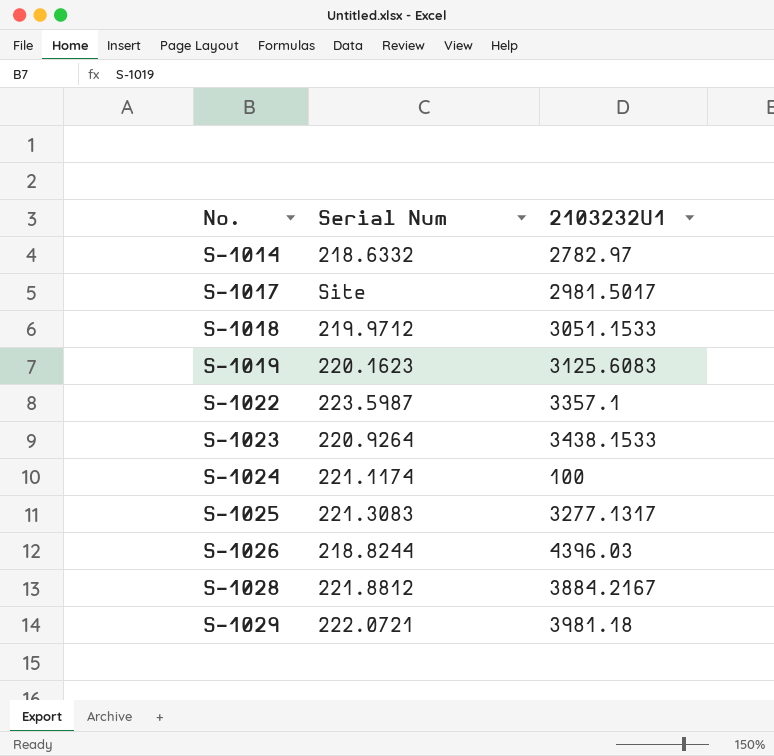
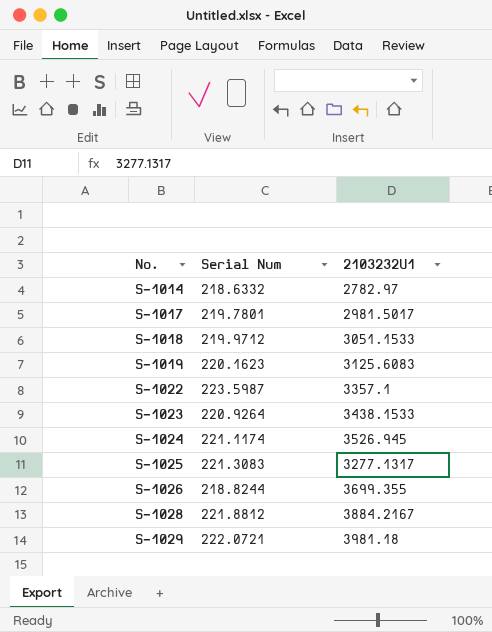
S-1017 | Serial Num: Site -> 219.7801
S-1024 | 2103232U1: 100 -> 3526.945
S-1026 | 2103232U1: 4396.03 -> 3699.355

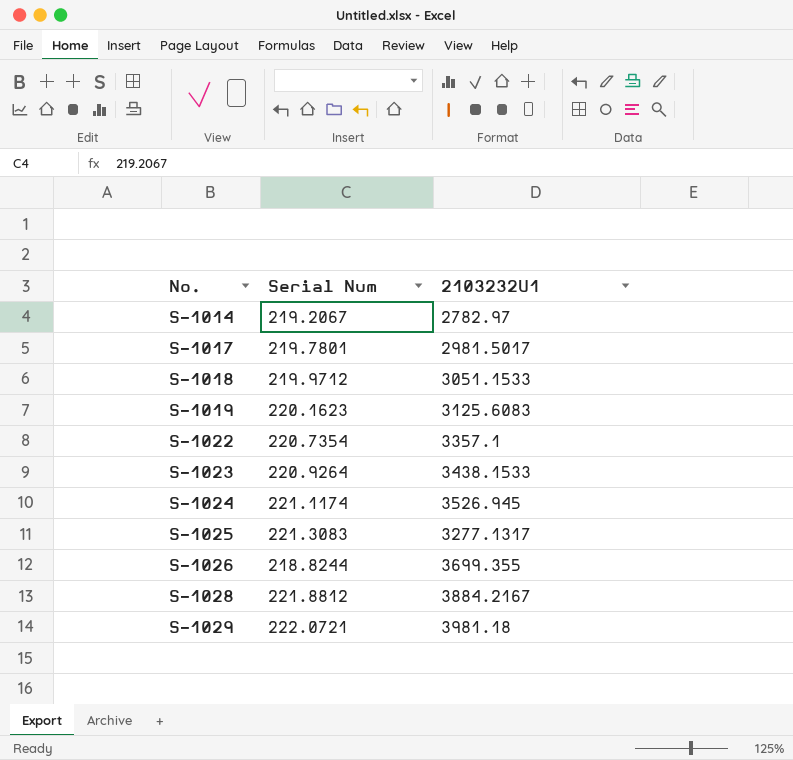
S-1014 | Serial Num: 218.6332 -> 219.2067
S-1022 | Serial Num: 223.5987 -> 220.7354

